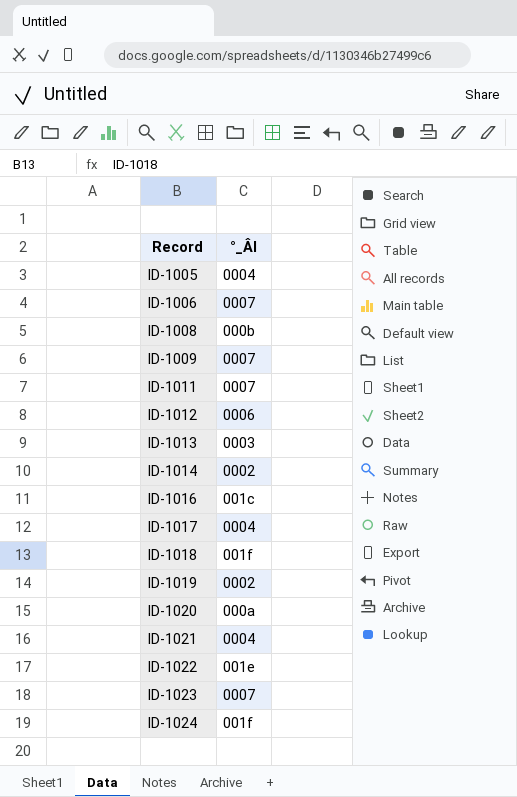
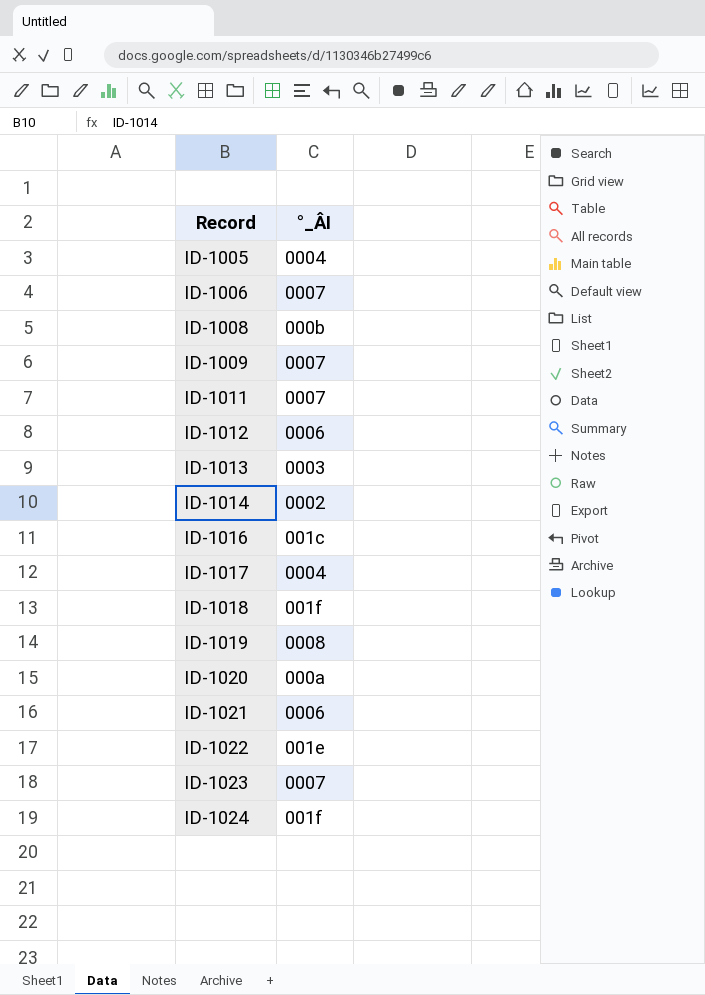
ID-1019 | °_ÂI: 0002 -> 0008
ID-1021 | °_ÂI: 0004 -> 0006

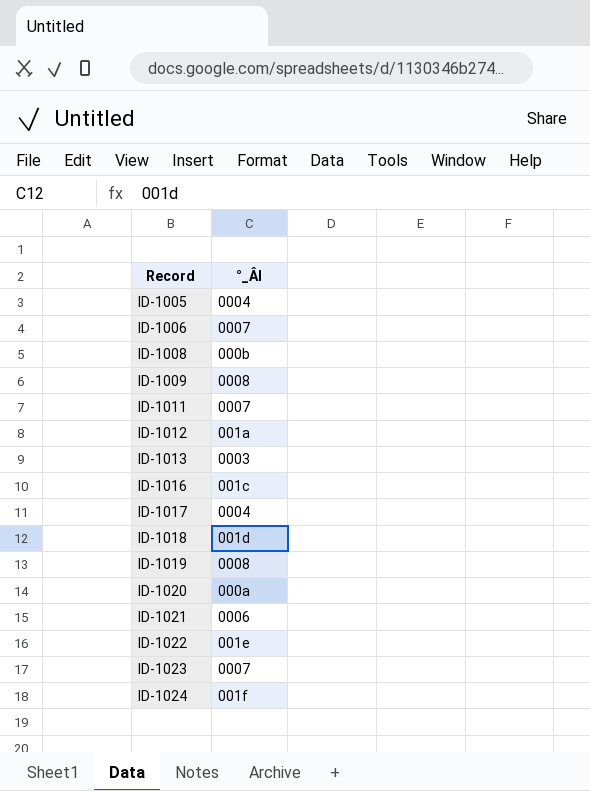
row ID-1014: 0002 -> none
ID-1009 | °_ÂI: 0007 -> 0008
ID-1012 | °_ÂI: 0006 -> 001a
ID-1018 | °_ÂI: 001f -> 001d

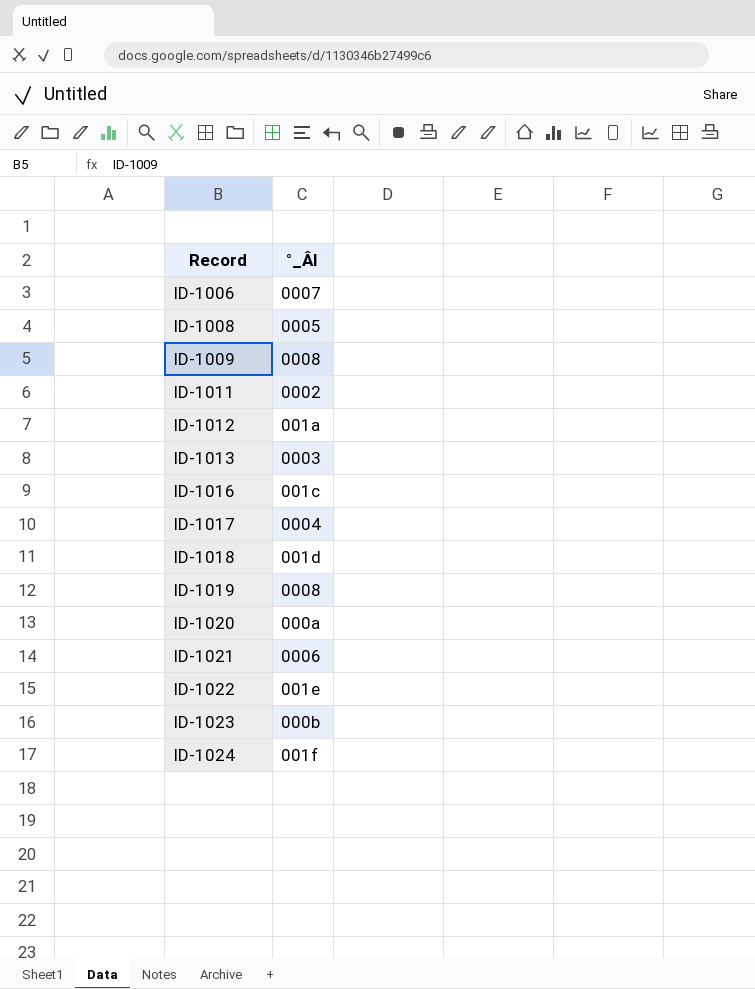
row ID-1005: 0004 -> none
ID-1008 | °_ÂI: 000b -> 0005
ID-1011 | °_ÂI: 0007 -> 0002
ID-1023 | °_ÂI: 0007 -> 000b

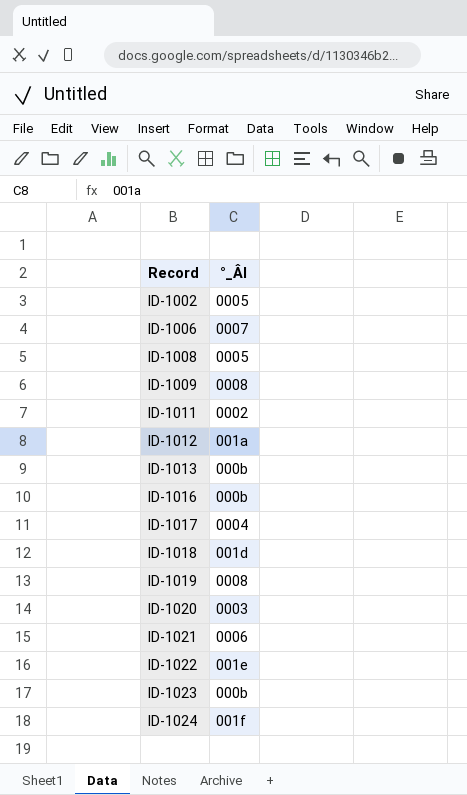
row ID-1002: none -> 0005
ID-1013 | °_ÂI: 0003 -> 000b
ID-1016 | °_ÂI: 001c -> 000b
ID-1020 | °_ÂI: 000a -> 0003

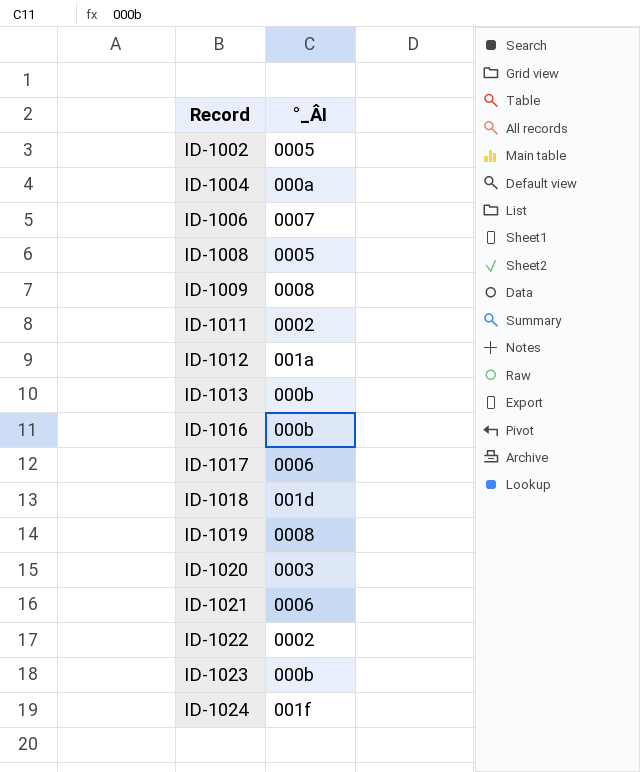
row ID-1004: none -> 000a
ID-1017 | °_ÂI: 0004 -> 0006
ID-1022 | °_ÂI: 001e -> 0002

